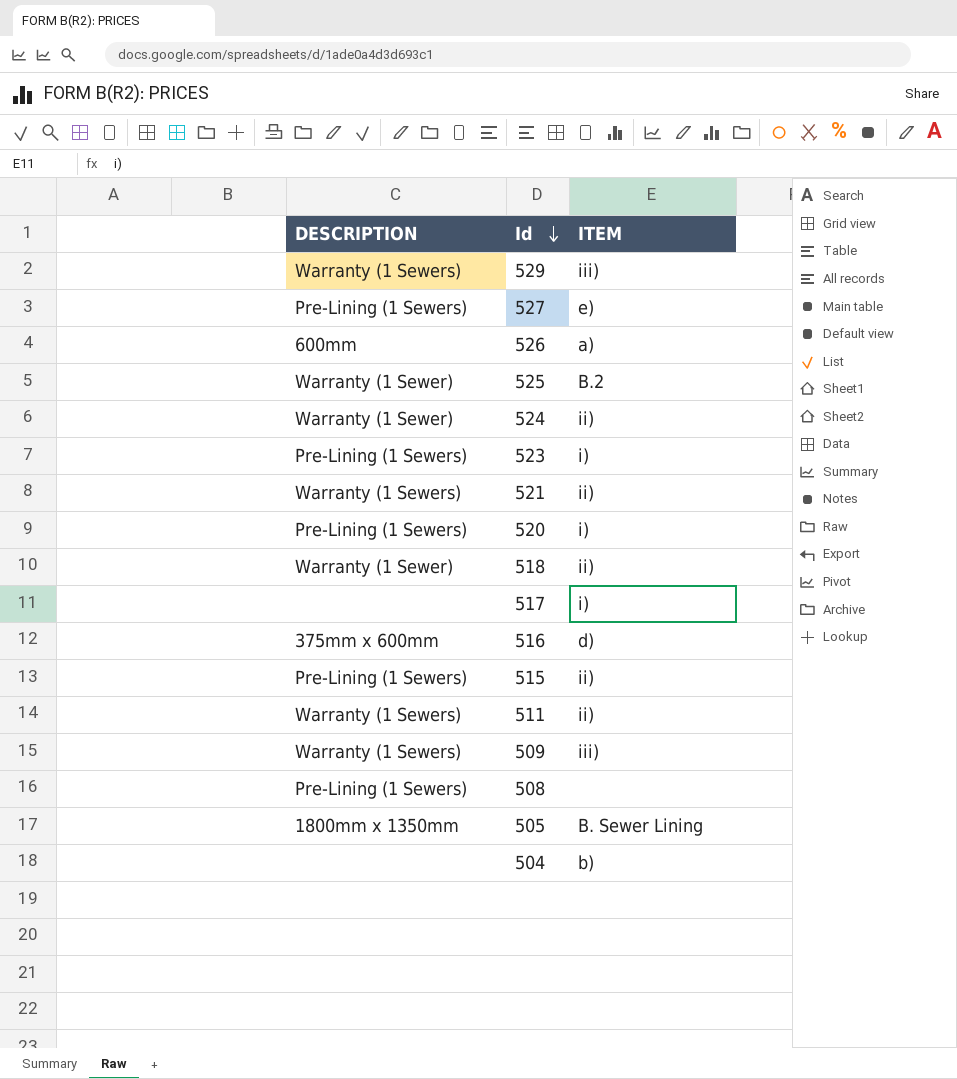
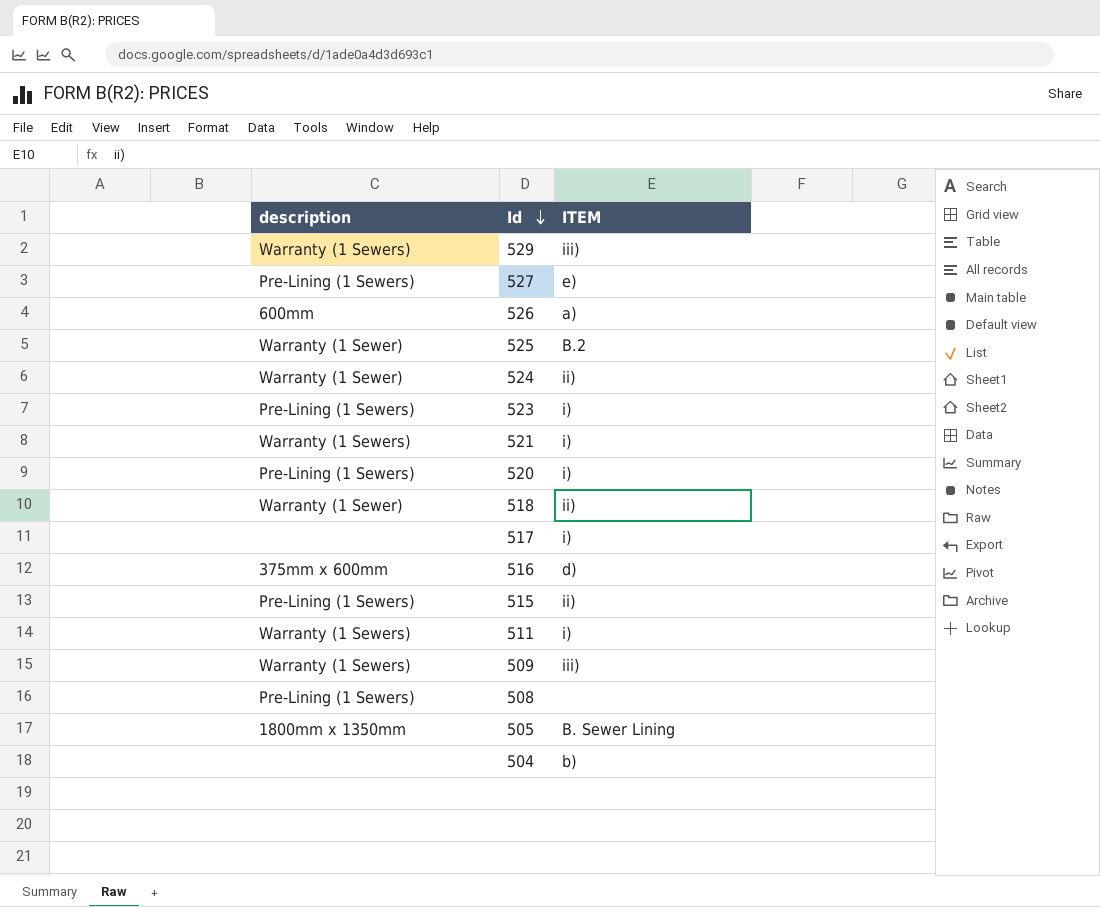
column name: DESCRIPTION -> description
521 | ITEM: ii) -> i)
511 | ITEM: ii) -> i)

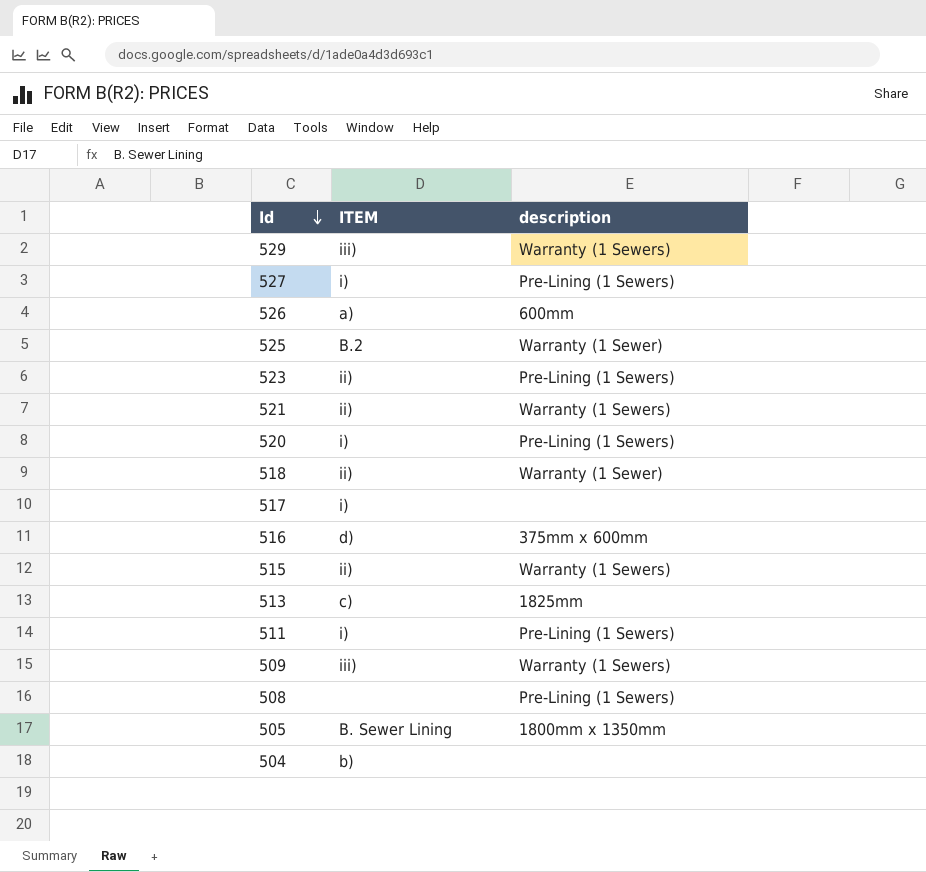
column description | position: 1 -> 3
row 524: Warranty (1 Sewer) | ii) -> none
527 | ITEM: e) -> i)
523 | ITEM: i) -> ii)
521 | ITEM: i) -> ii)
515 | description: Pre-Lining (1 Sewers) -> Warranty (1 Sewers)
row 513: none -> c) | 1825mm
511 | description: Warranty (1 Sewers) -> Pre-Lining (1 Sewers)

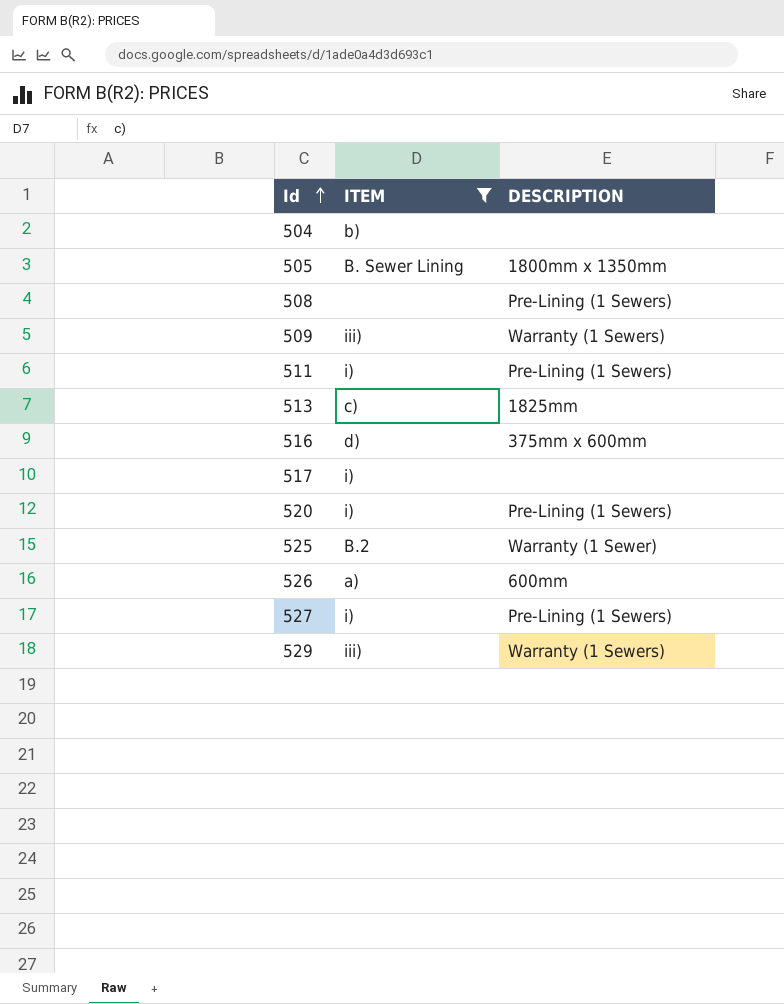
filter: none -> ITEM != ii)
row order: Id descending -> Id ascending
column name: description -> DESCRIPTION

